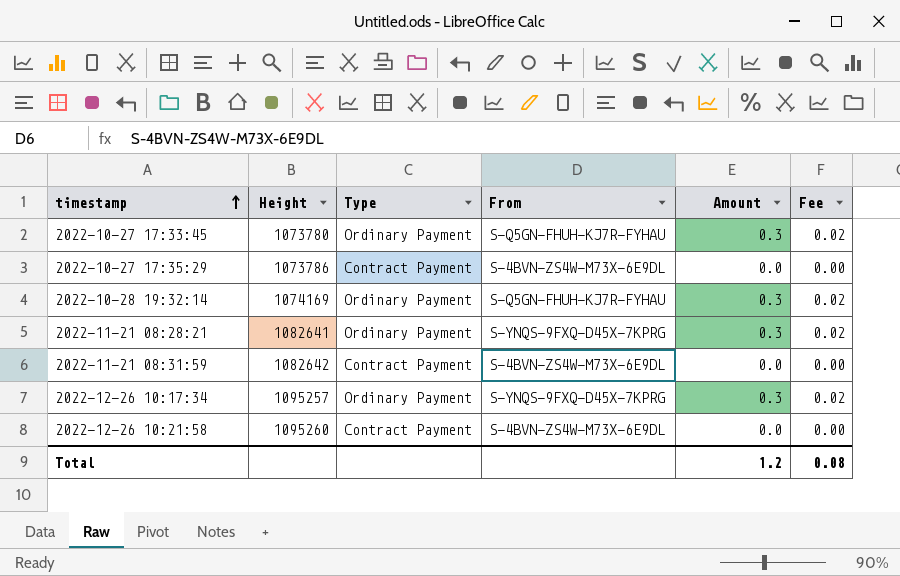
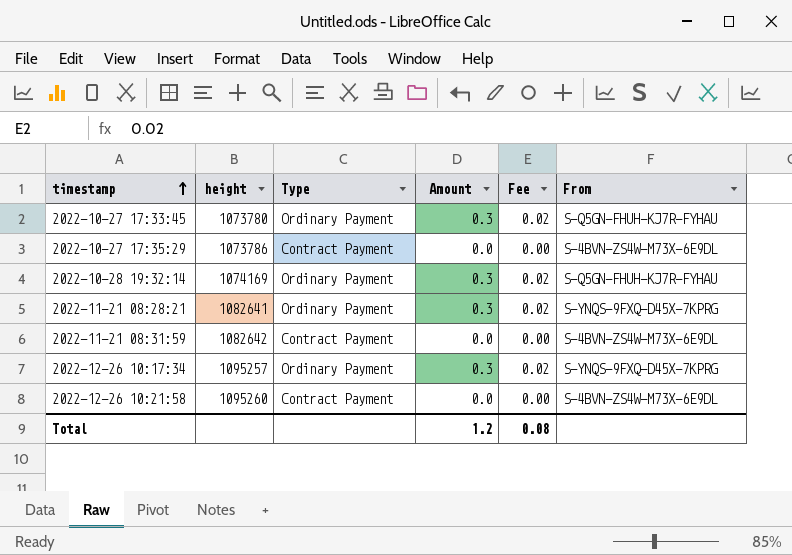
column name: Height -> height
column From | position: 4 -> 6

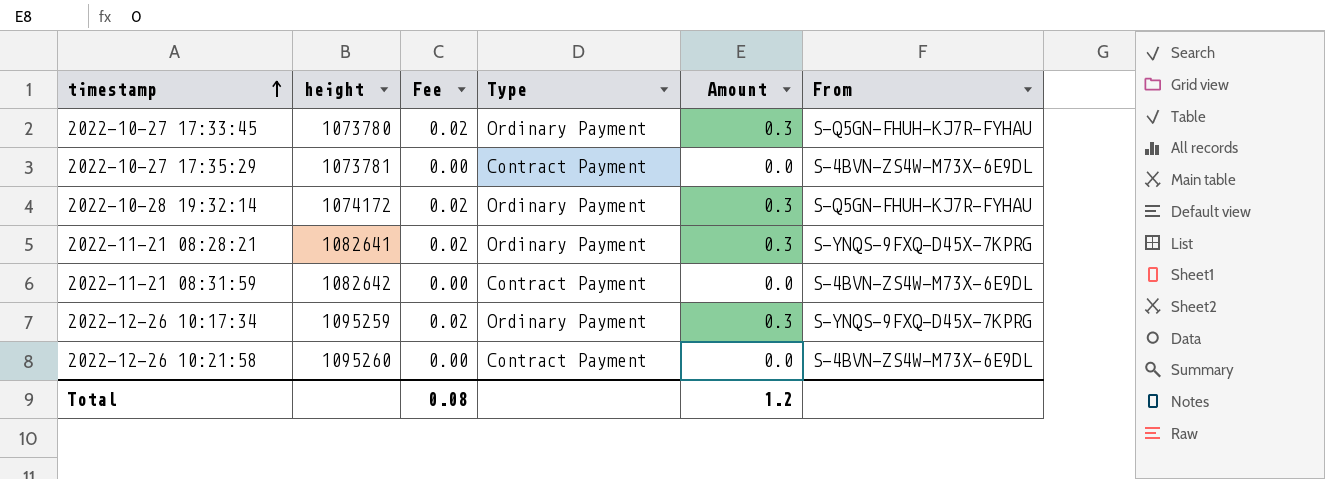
column Fee | position: 5 -> 3
2022-10-27 17:35:29 | height: 1073786 -> 1073781
2022-10-28 19:32:14 | height: 1074169 -> 1074172
2022-12-26 10:17:34 | height: 1095257 -> 1095259

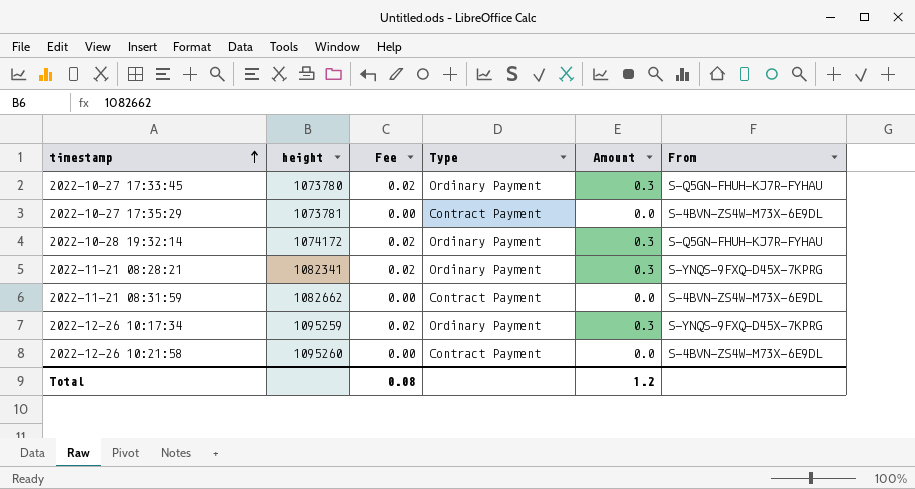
2022-11-21 08:28:21 | height: 1082641 -> 1082341
2022-11-21 08:31:59 | height: 1082642 -> 1082662

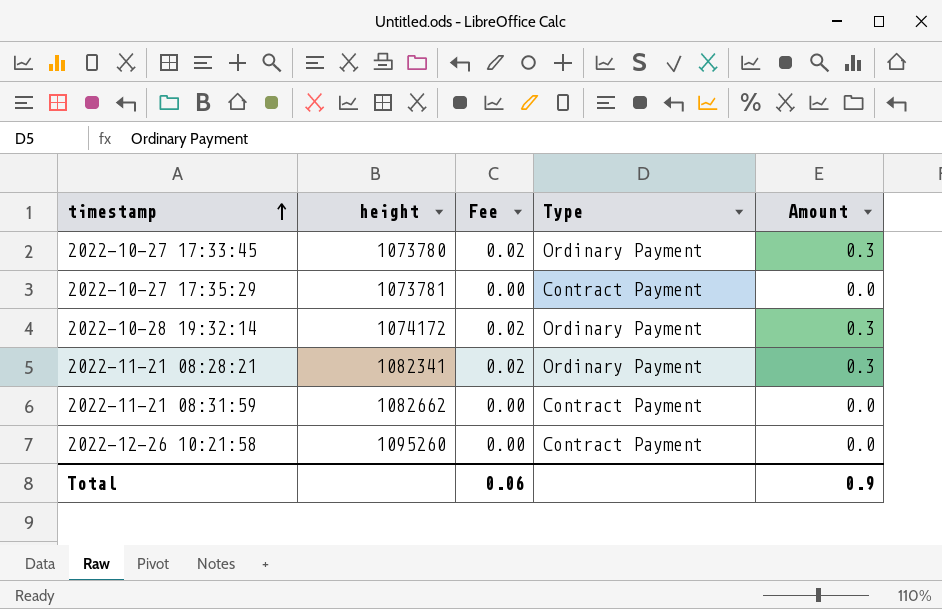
column From | position: 6 -> none
row 2022-12-26 10:17:34: 1095259 | 0.02 | Ordinary Payment | 0.3 | S-YNQS-9FXQ-D45X-7KPRG -> none
Total | Fee: 0.08 -> 0.06
Total | Amount: 1.2 -> 0.9

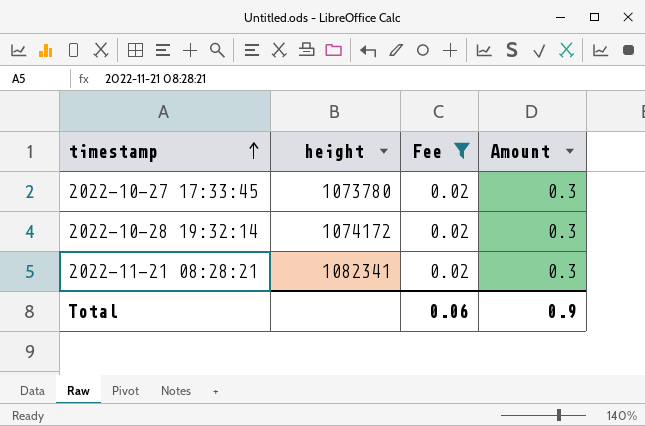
filter: none -> Fee = 0.02
column Type | position: 4 -> none

